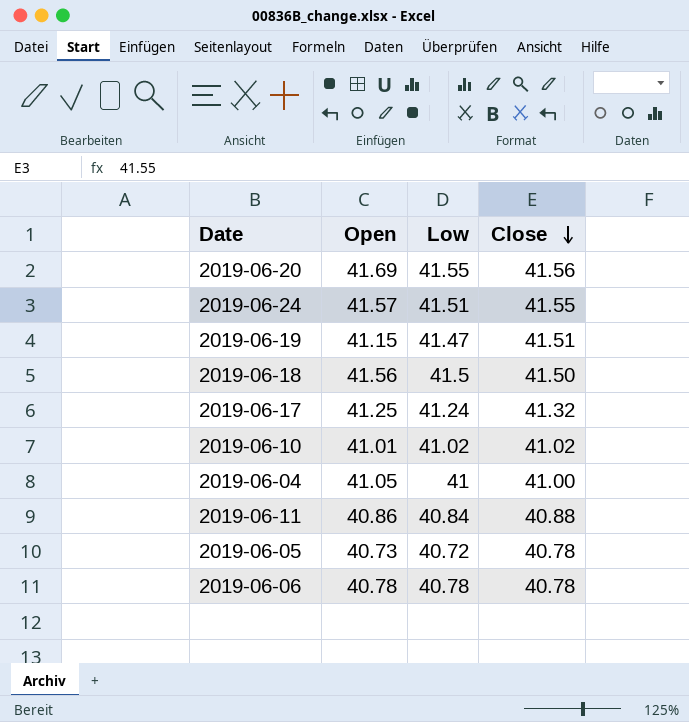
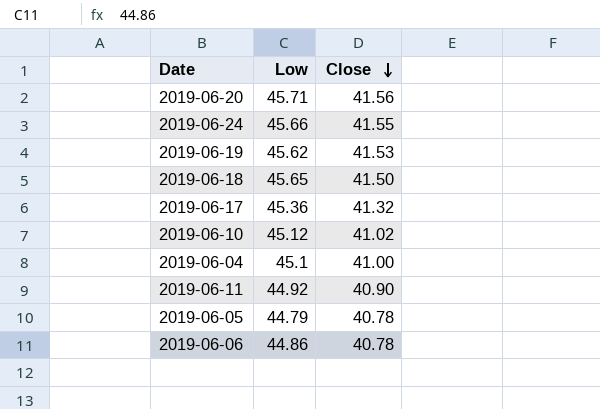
column Open | position: 2 -> none
2019-06-20 | Low: 41.55 -> 45.71
2019-06-24 | Low: 41.51 -> 45.66
2019-06-19 | Low: 41.47 -> 45.62
2019-06-19 | Close: 41.51 -> 41.53
2019-06-18 | Low: 41.5 -> 45.65
2019-06-17 | Low: 41.24 -> 45.36
2019-06-10 | Low: 41.02 -> 45.12
2019-06-04 | Low: 41 -> 45.1
2019-06-11 | Low: 40.84 -> 44.92
2019-06-11 | Close: 40.88 -> 40.90
2019-06-05 | Low: 40.72 -> 44.79
2019-06-06 | Low: 40.78 -> 44.86

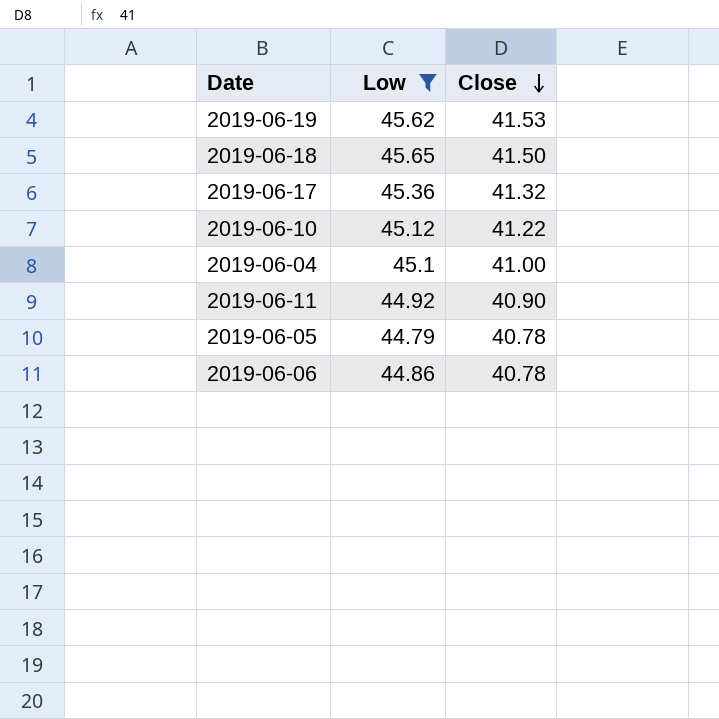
filter: none -> Low <= 45.65
2019-06-10 | Close: 41.02 -> 41.22

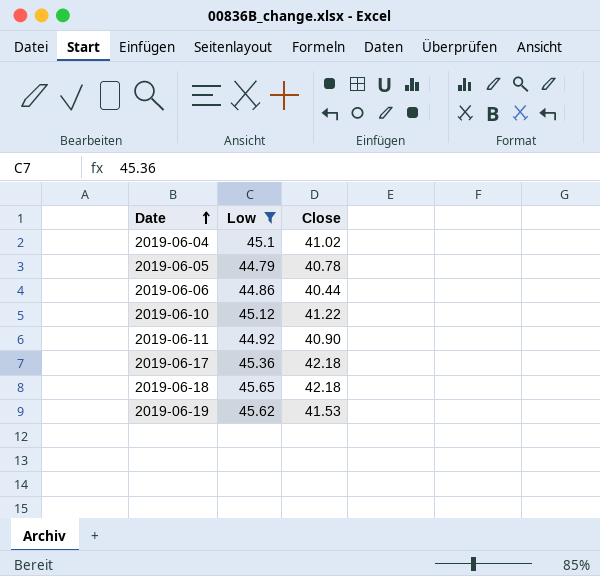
row order: Close descending -> Date ascending
2019-06-04 | Close: 41.00 -> 41.02
2019-06-06 | Close: 40.78 -> 40.44
2019-06-17 | Close: 41.32 -> 42.18
2019-06-18 | Close: 41.50 -> 42.18

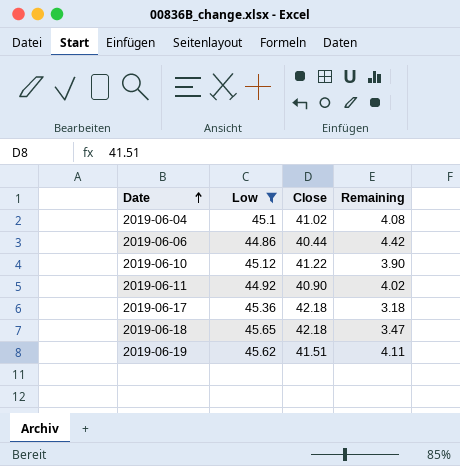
column Remaining | formula: none -> [Low] - [Close]
row 2019-06-05: 44.79 | 40.78 -> none
2019-06-19 | Close: 41.53 -> 41.51

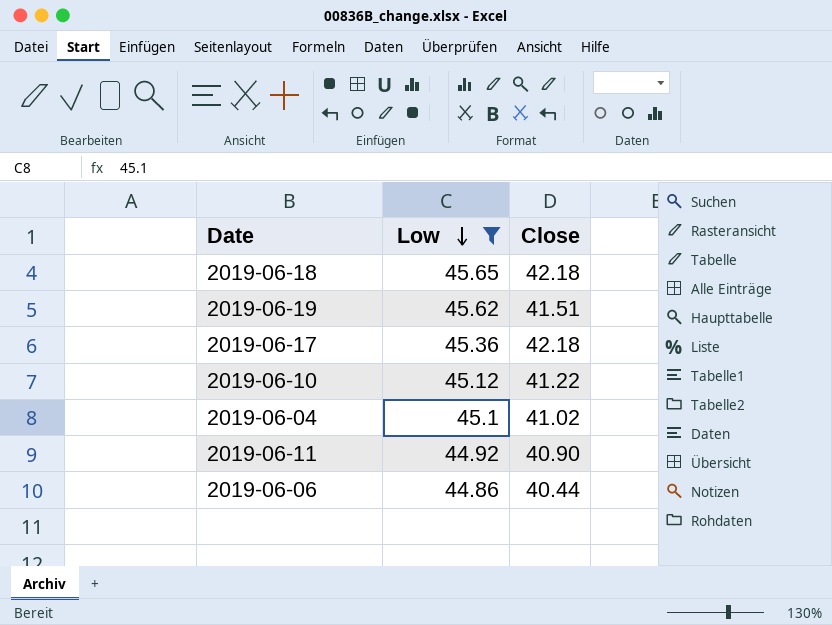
row order: Date ascending -> Low descending
column Remaining | formula: [Low] - [Close] -> none

